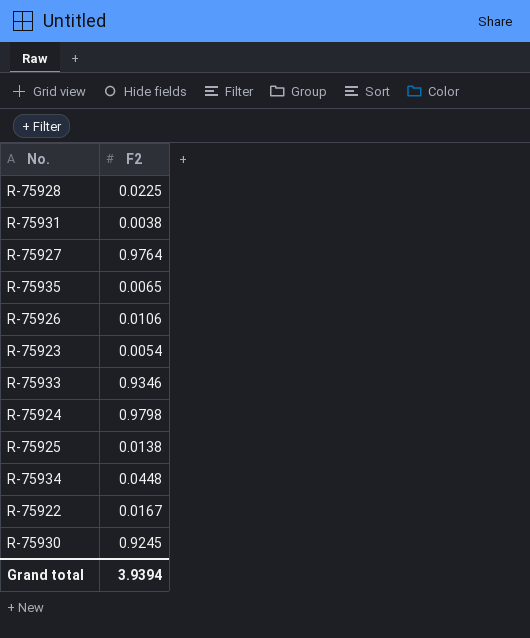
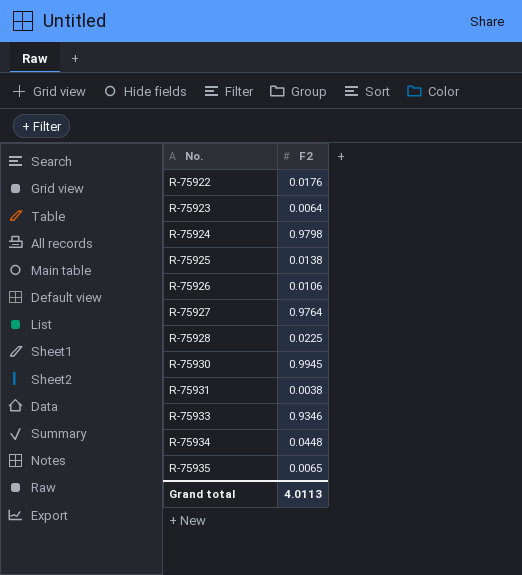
row order: none -> No. ascending
R-75922 | F2: 0.0167 -> 0.0176
R-75923 | F2: 0.0054 -> 0.0064
R-75930 | F2: 0.9245 -> 0.9945
Grand total | F2: 3.9394 -> 4.0113

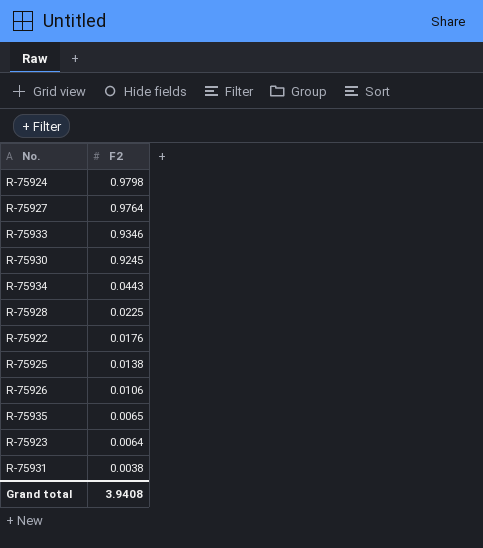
row order: No. ascending -> F2 descending
R-75930 | F2: 0.9945 -> 0.9245
R-75934 | F2: 0.0448 -> 0.0443
Grand total | F2: 4.0113 -> 3.9408

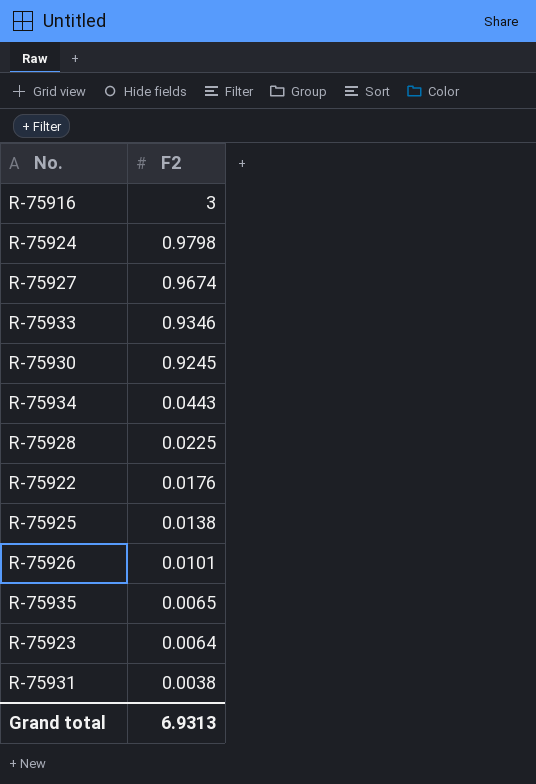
row R-75916: none -> 3
R-75927 | F2: 0.9764 -> 0.9674
R-75926 | F2: 0.0106 -> 0.0101
Grand total | F2: 3.9408 -> 6.9313

